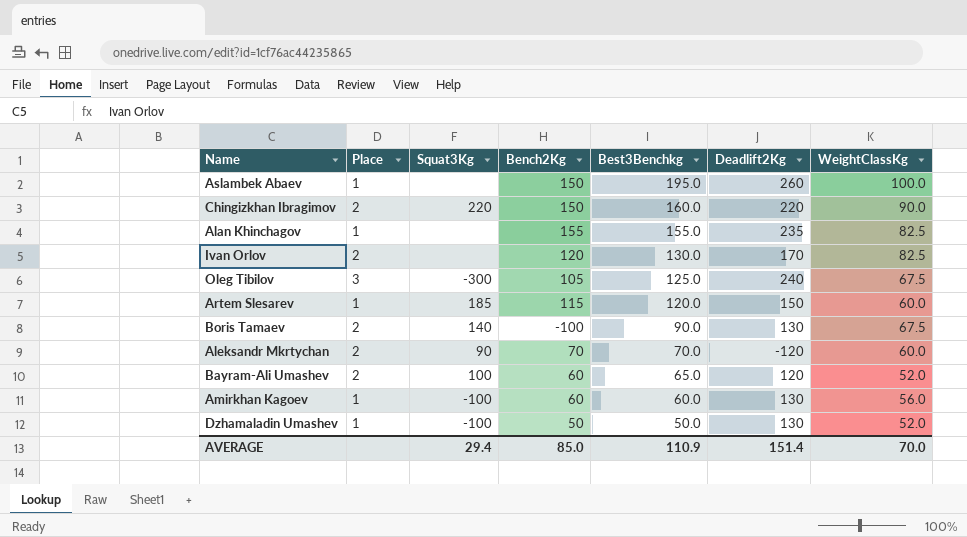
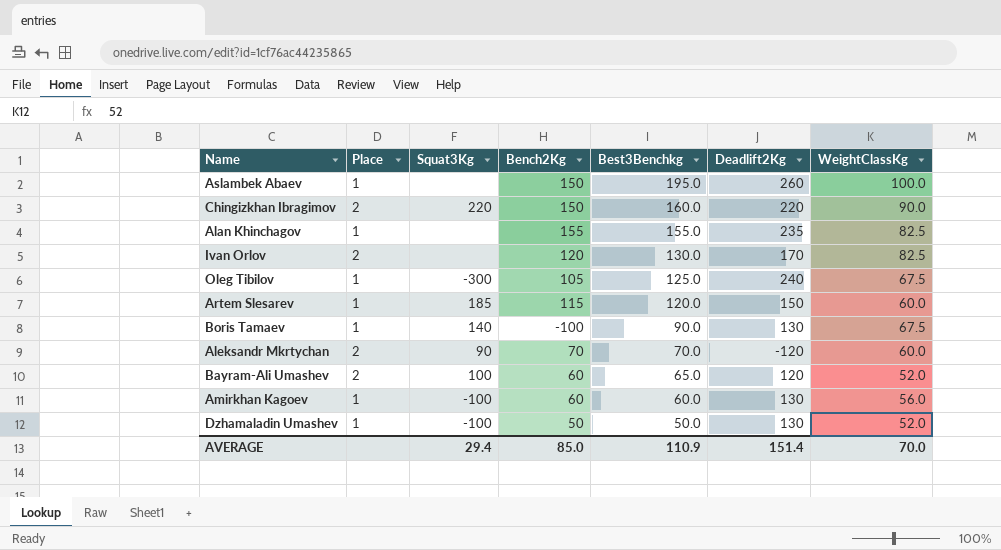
Oleg Tibilov | Place: 3 -> 1
Boris Tamaev | Place: 2 -> 1

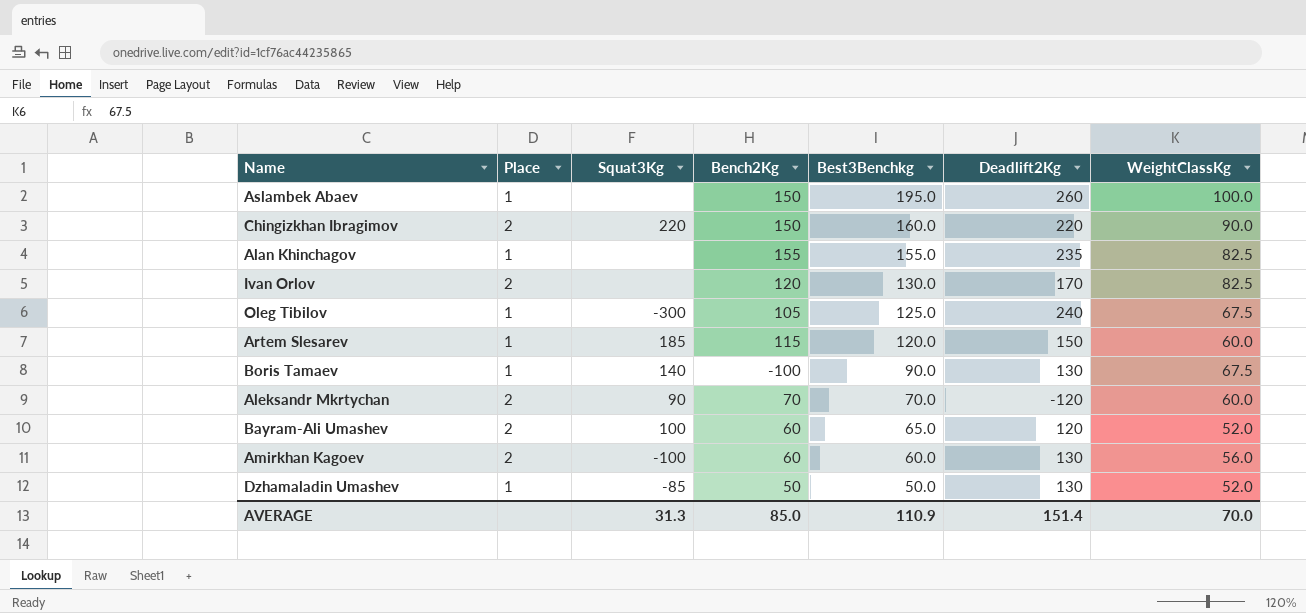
Amirkhan Kagoev | Place: 1 -> 2
Dzhamaladin Umashev | Squat3Kg: -100 -> -85
AVERAGE | Squat3Kg: 29.4 -> 31.3

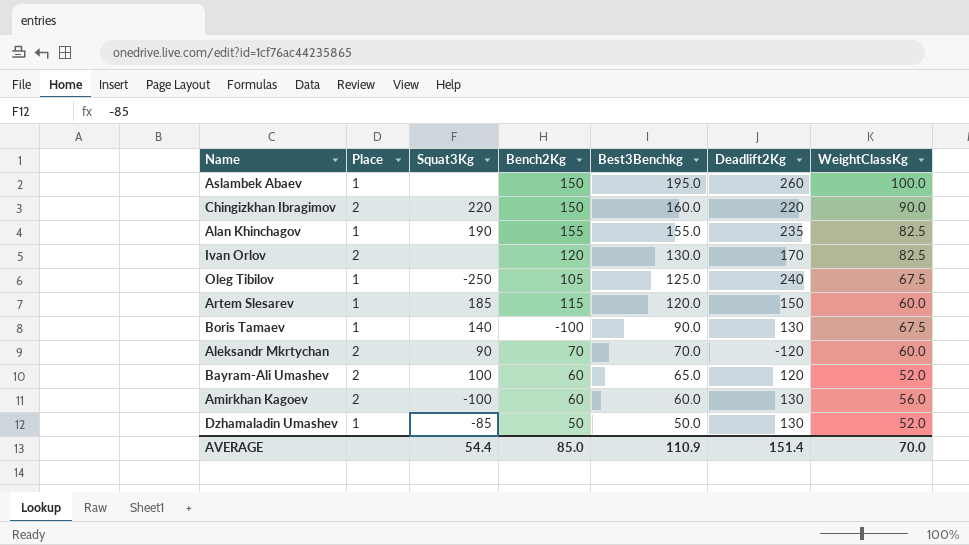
Alan Khinchagov | Squat3Kg: none -> 190
Oleg Tibilov | Squat3Kg: -300 -> -250
AVERAGE | Squat3Kg: 31.3 -> 54.4

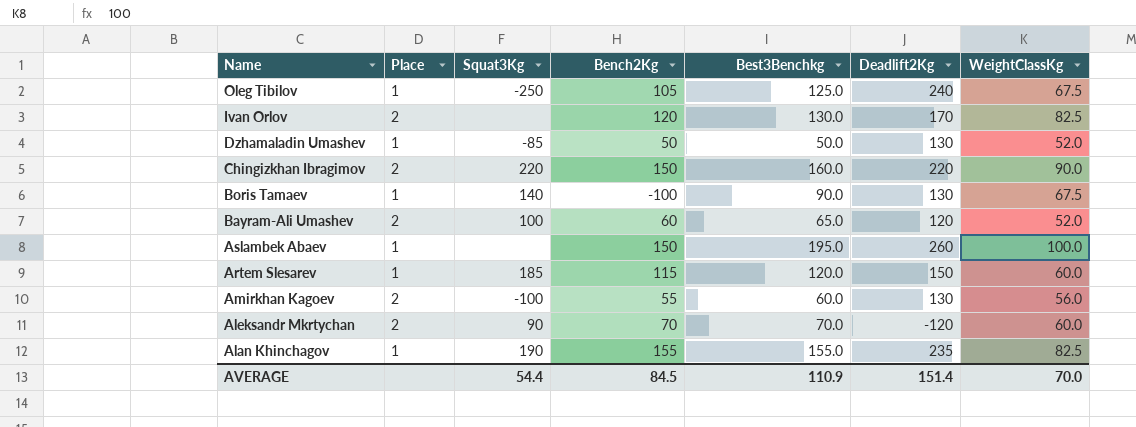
row order: Best3Benchkg descending -> Name descending
Amirkhan Kagoev | Bench2Kg: 60 -> 55
AVERAGE | Bench2Kg: 85.0 -> 84.5

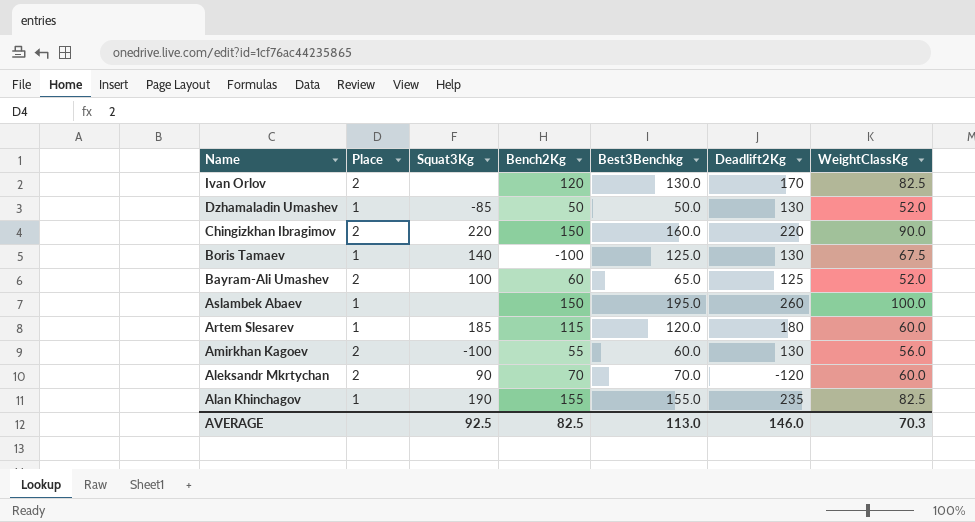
row Oleg Tibilov: 1 | -250 | 105 | 125.0 | 240 | 67.5 -> none
Boris Tamaev | Best3Benchkg: 90.0 -> 125.0
Bayram-Ali Umashev | Deadlift2Kg: 120 -> 125
Artem Slesarev | Deadlift2Kg: 150 -> 180
AVERAGE | Squat3Kg: 54.4 -> 92.5
AVERAGE | Bench2Kg: 84.5 -> 82.5
AVERAGE | Best3Benchkg: 110.9 -> 113.0
AVERAGE | Deadlift2Kg: 151.4 -> 146.0
AVERAGE | WeightClassKg: 70.0 -> 70.3

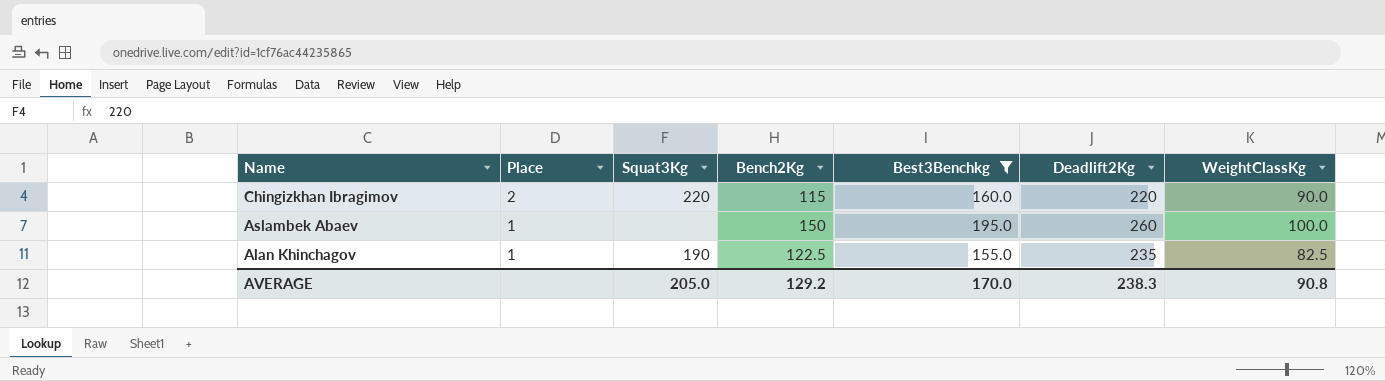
filter: none -> Best3Benchkg >= 155.0
Chingizkhan Ibragimov | Bench2Kg: 150 -> 115
Alan Khinchagov | Bench2Kg: 155 -> 122.5
AVERAGE | Squat3Kg: 92.5 -> 205.0
AVERAGE | Bench2Kg: 82.5 -> 129.2
AVERAGE | Best3Benchkg: 113.0 -> 170.0
AVERAGE | Deadlift2Kg: 146.0 -> 238.3
AVERAGE | WeightClassKg: 70.3 -> 90.8

